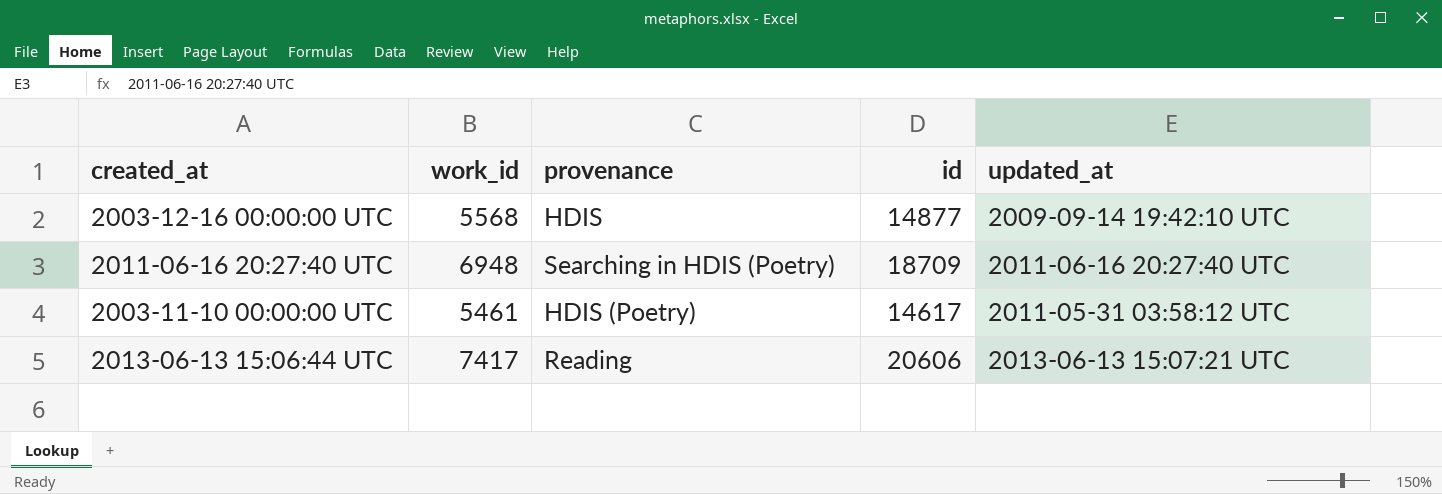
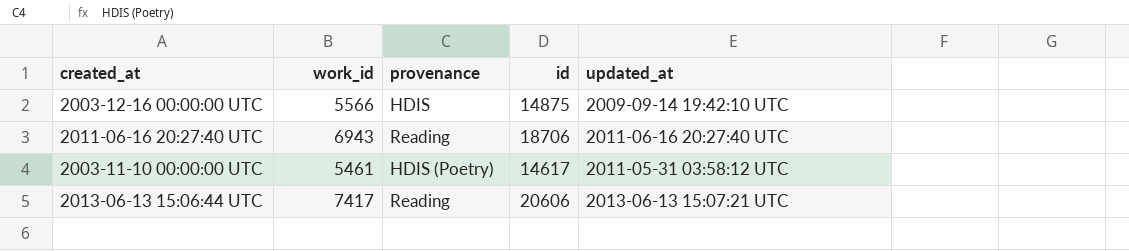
2003-12-16 00:00:00 UTC | work_id: 5568 -> 5566
2003-12-16 00:00:00 UTC | id: 14877 -> 14875
2011-06-16 20:27:40 UTC | work_id: 6948 -> 6943
2011-06-16 20:27:40 UTC | provenance: Searching in HDIS (Poetry) -> Reading
2011-06-16 20:27:40 UTC | id: 18709 -> 18706

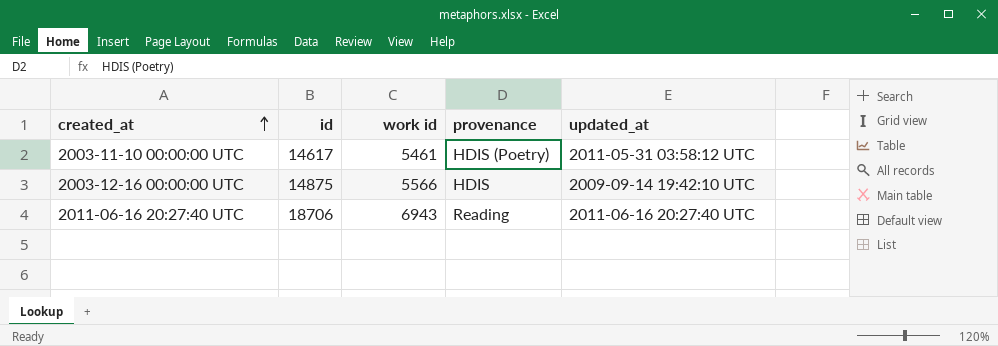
row order: none -> created_at ascending
column id | position: 4 -> 2
column name: work_id -> work id
row 2013-06-13 15:06:44 UTC: 7417 | Reading | 20606 | 2013-06-13 15:07:21 UTC -> none

